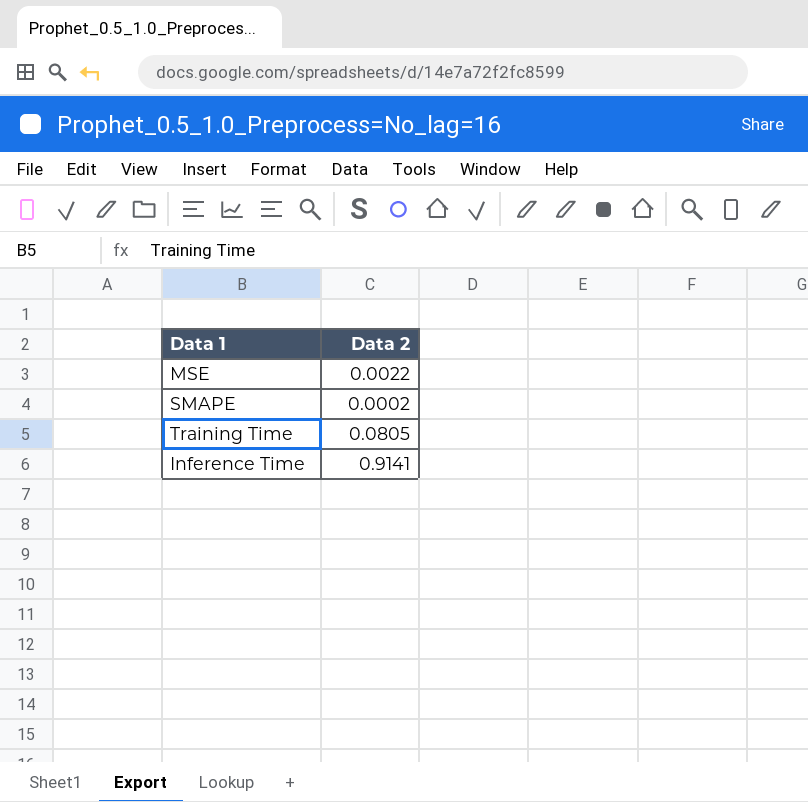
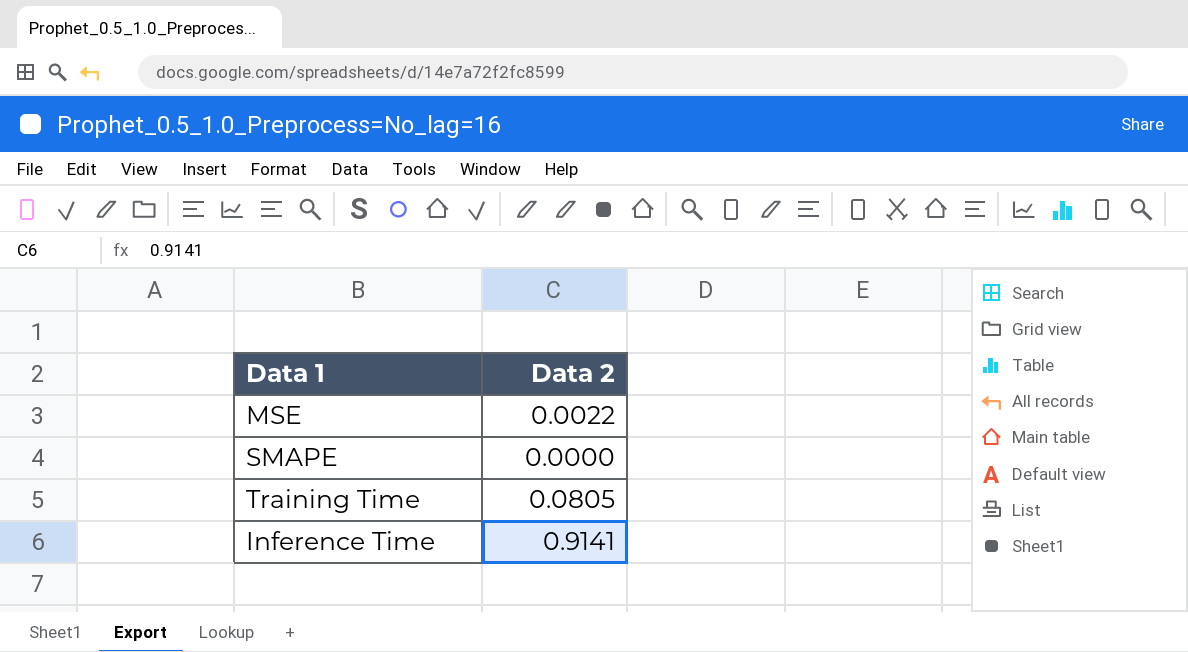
SMAPE | Data 2: 0.0002 -> 0.0000

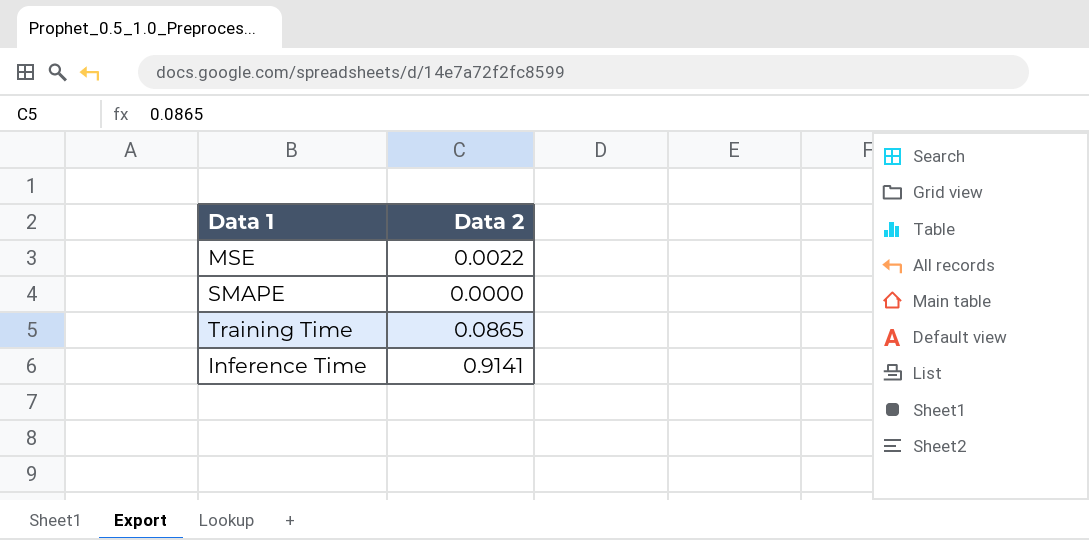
Training Time | Data 2: 0.0805 -> 0.0865

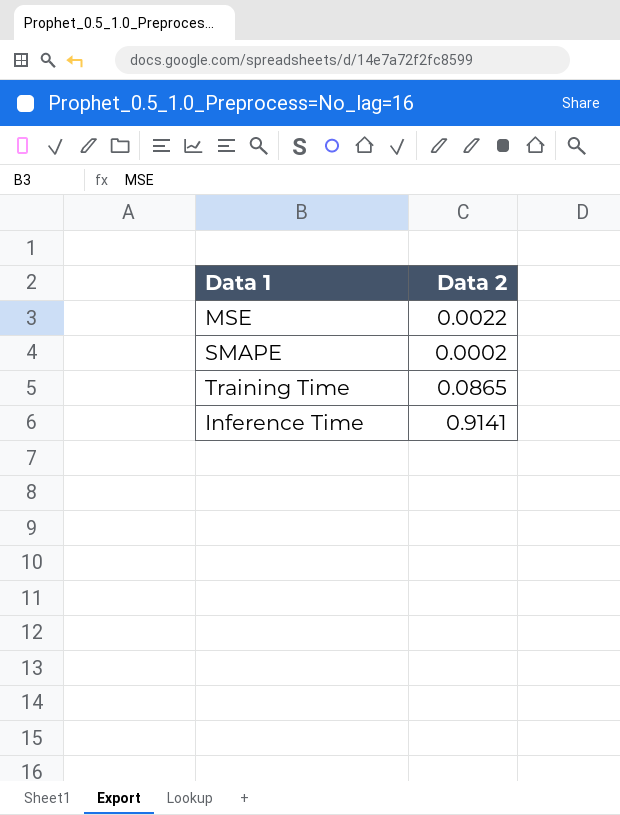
SMAPE | Data 2: 0.0000 -> 0.0002

